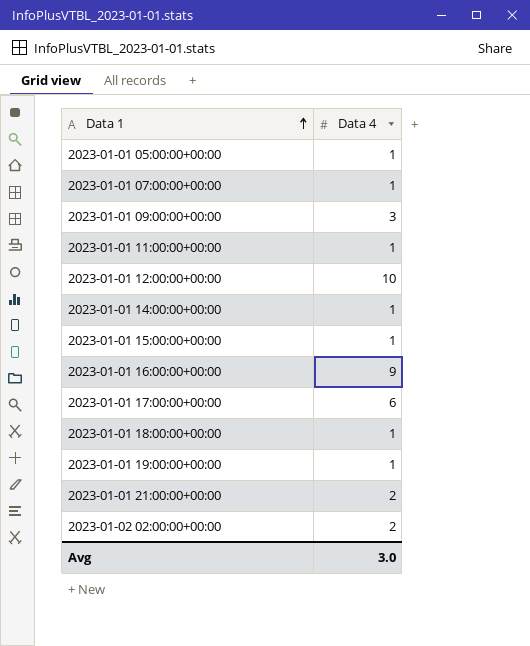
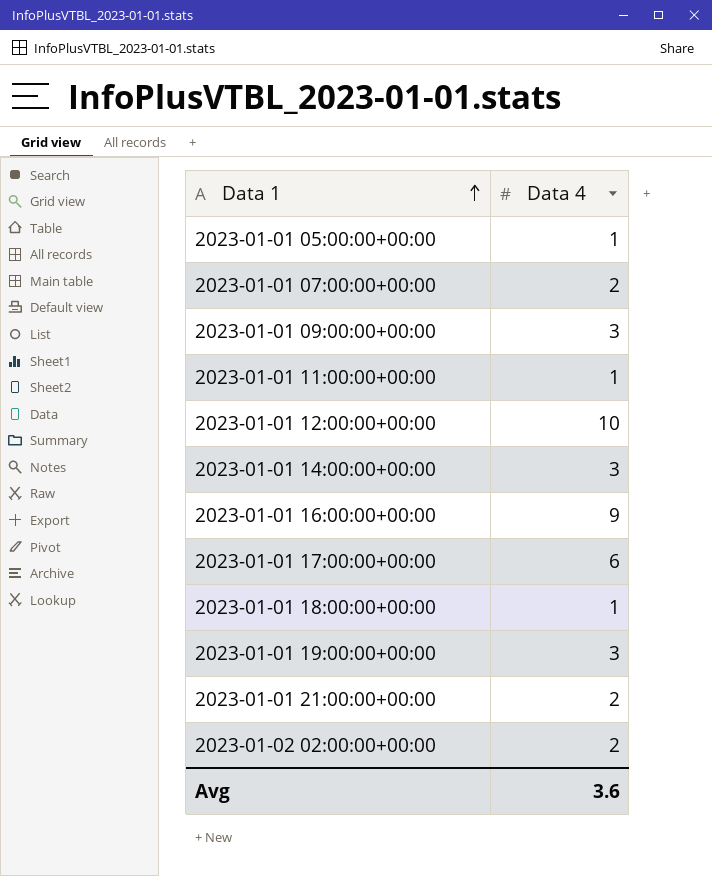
row 2023-01-01 15:00:00+00:00: 1 -> none
2023-01-01 07:00:00+00:00 | Data 4: 1 -> 2
2023-01-01 14:00:00+00:00 | Data 4: 1 -> 3
2023-01-01 19:00:00+00:00 | Data 4: 1 -> 3
Avg | Data 4: 3.0 -> 3.6

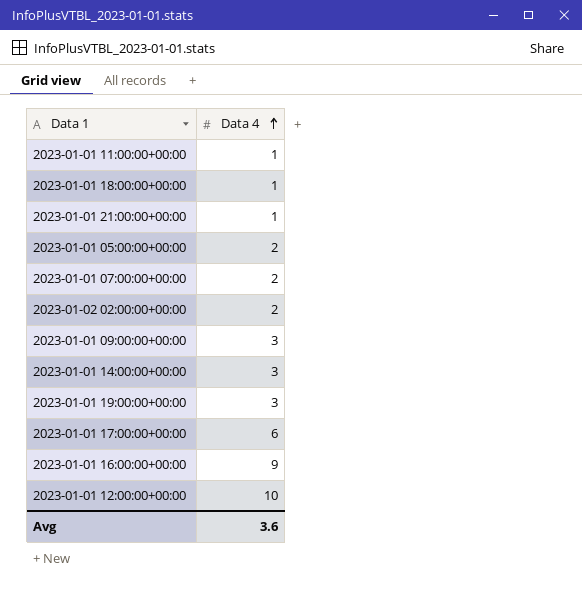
row order: Data 1 ascending -> Data 4 ascending
2023-01-01 21:00:00+00:00 | Data 4: 2 -> 1
2023-01-01 05:00:00+00:00 | Data 4: 1 -> 2

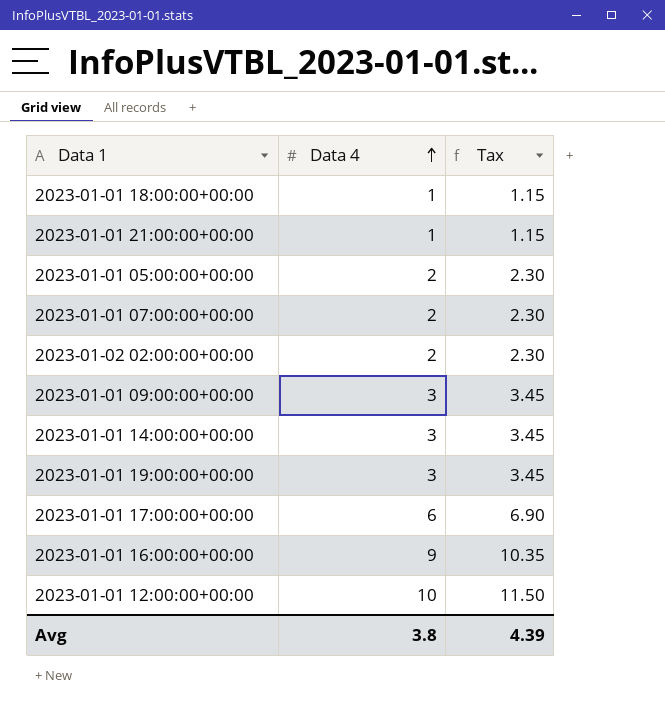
column Tax | formula: none -> [Data 4] * 1.15
row 2023-01-01 11:00:00+00:00: 1 -> none
Avg | Data 4: 3.6 -> 3.8

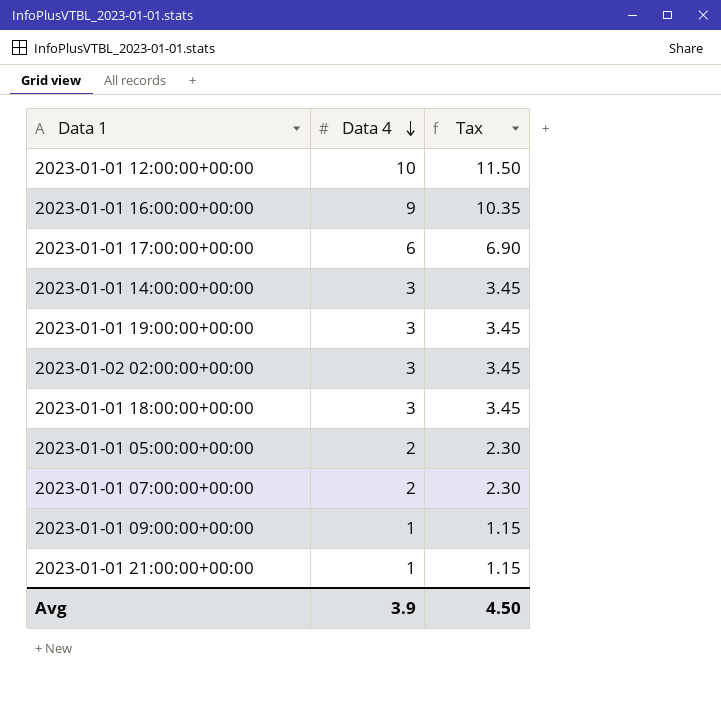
row order: Data 4 ascending -> Data 4 descending
2023-01-02 02:00:00+00:00 | Data 4: 2 -> 3
2023-01-02 02:00:00+00:00 | Tax: 2.30 -> 3.45
2023-01-01 18:00:00+00:00 | Data 4: 1 -> 3
2023-01-01 18:00:00+00:00 | Tax: 1.15 -> 3.45
2023-01-01 09:00:00+00:00 | Data 4: 3 -> 1
2023-01-01 09:00:00+00:00 | Tax: 3.45 -> 1.15
Avg | Data 4: 3.8 -> 3.9
Avg | Tax: 4.39 -> 4.50

